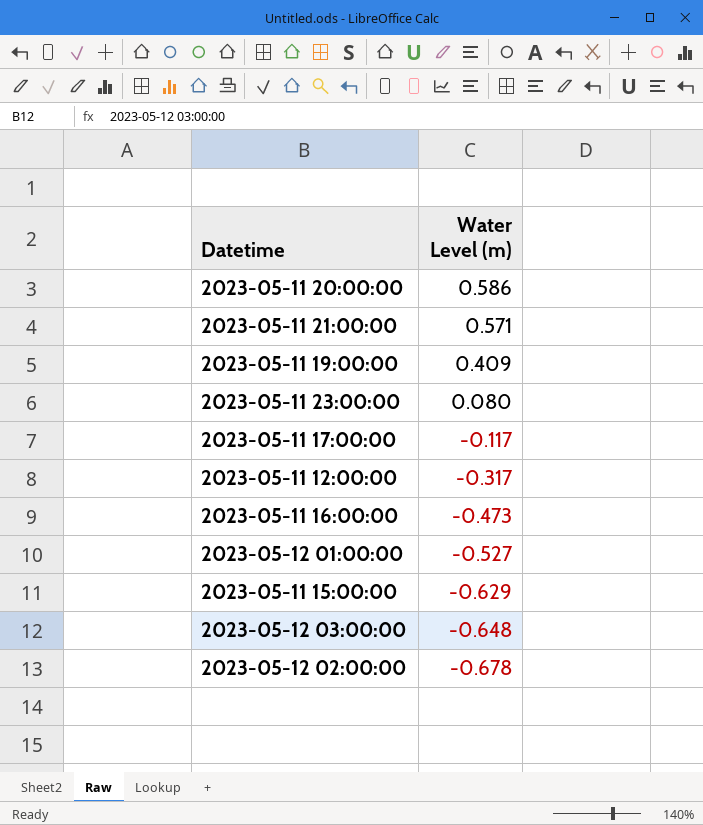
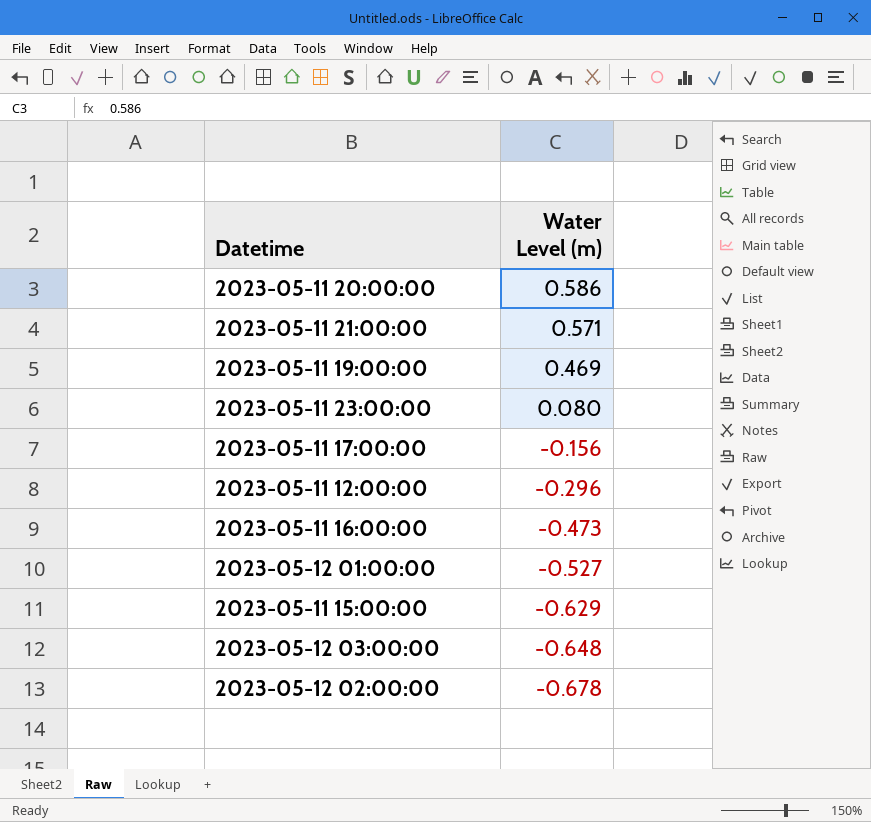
2023-05-11 19:00:00 | Water Level (m): 0.409 -> 0.469
2023-05-11 17:00:00 | Water Level (m): -0.117 -> -0.156
2023-05-11 12:00:00 | Water Level (m): -0.317 -> -0.296

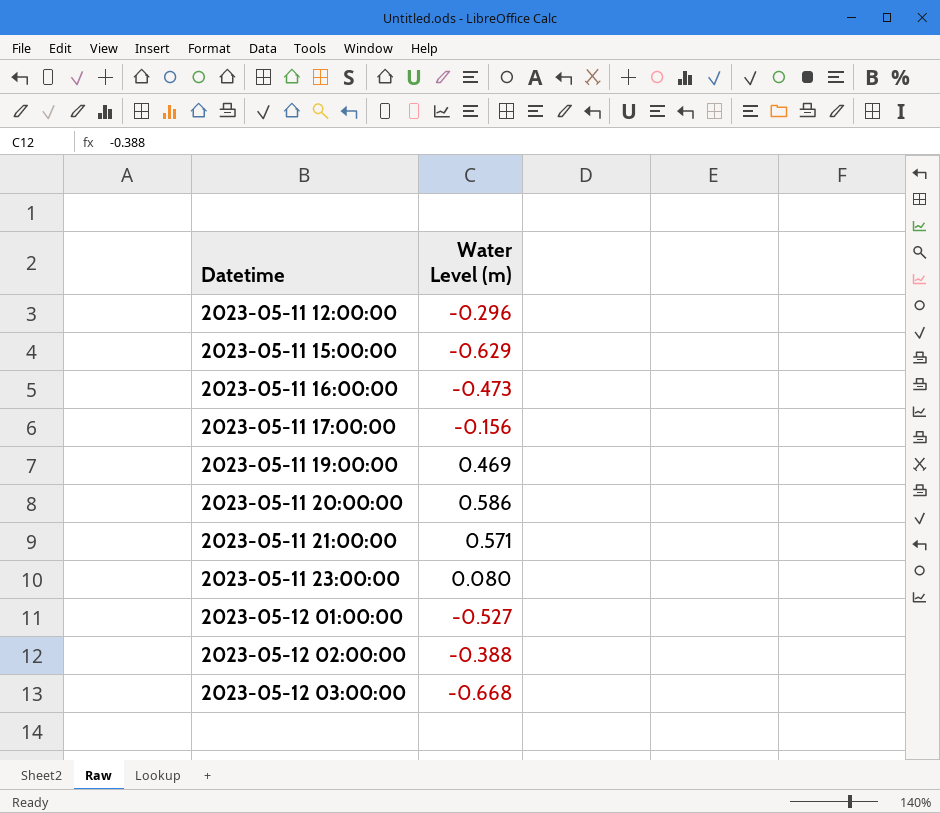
row order: Water Level (m) descending -> Datetime ascending
2023-05-12 02:00:00 | Water Level (m): -0.678 -> -0.388
2023-05-12 03:00:00 | Water Level (m): -0.648 -> -0.668

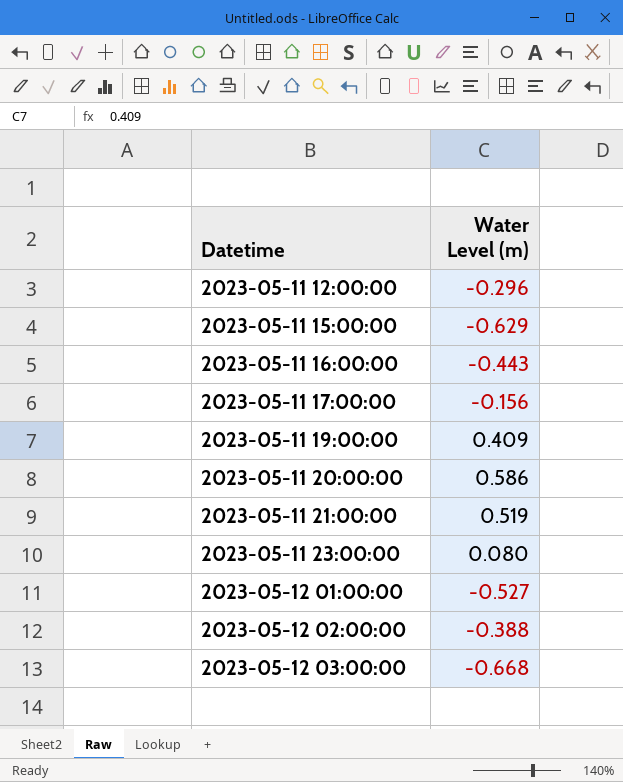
2023-05-11 16:00:00 | Water Level (m): -0.473 -> -0.443
2023-05-11 19:00:00 | Water Level (m): 0.469 -> 0.409
2023-05-11 21:00:00 | Water Level (m): 0.571 -> 0.519

